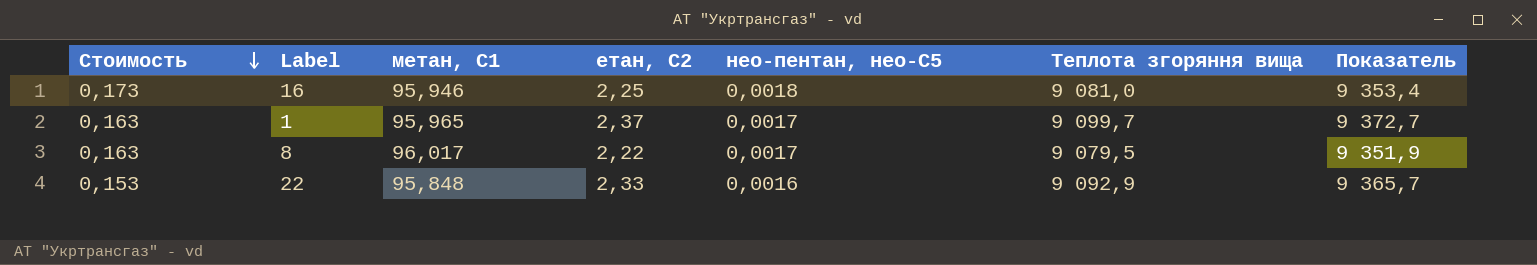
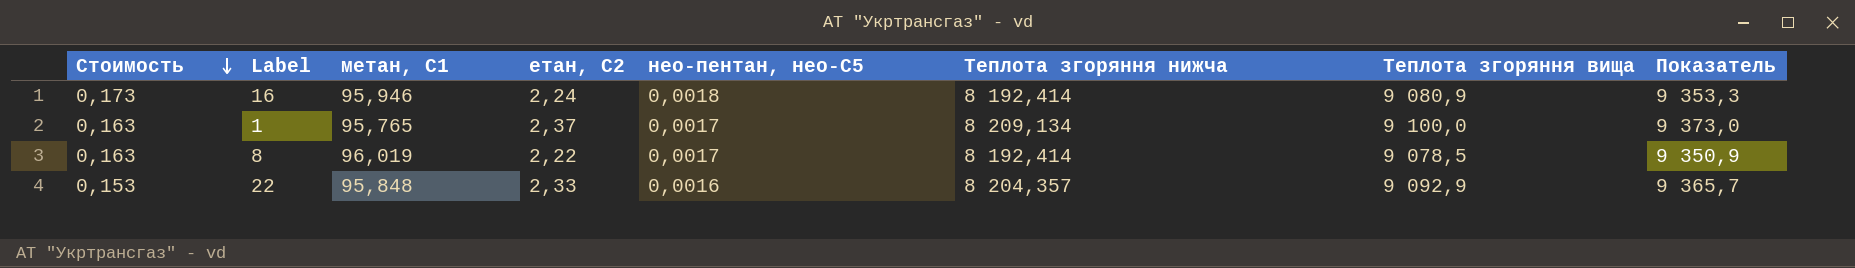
column Теплота згоряння нижча | position: none -> 6
16 | етан, С2: 2,25 -> 2,24
16 | Теплота згоряння вища: 9 081,0 -> 9 080,9
16 | Показатель: 9 353,4 -> 9 353,3
1 | метан, С1: 95,965 -> 95,765
1 | Теплота згоряння вища: 9 099,7 -> 9 100,0
1 | Показатель: 9 372,7 -> 9 373,0
8 | метан, С1: 96,017 -> 96,019
8 | Теплота згоряння вища: 9 079,5 -> 9 078,5
8 | Показатель: 9 351,9 -> 9 350,9

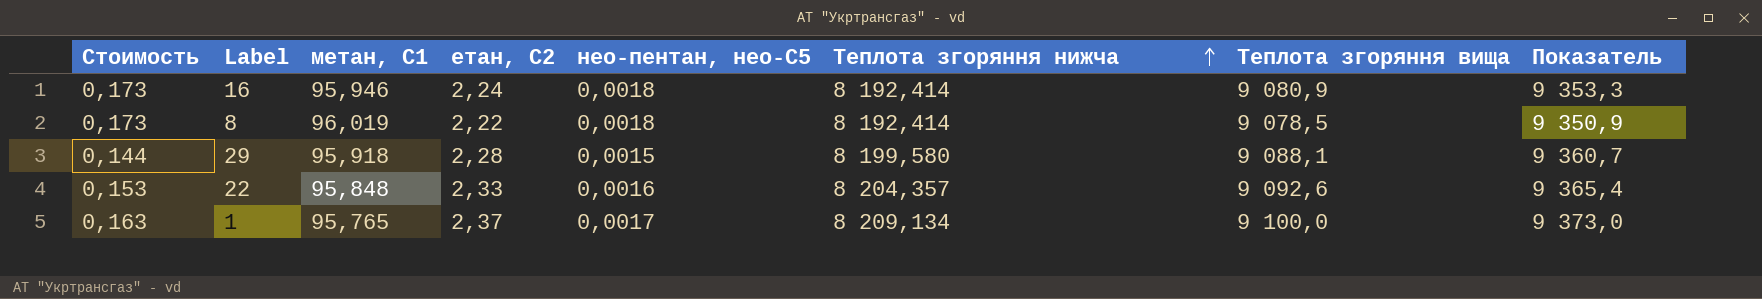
row order: Стоимость descending -> Теплота згоряння нижча ascending
8 | Стоимость: 0,163 -> 0,173
8 | нео-пентан, нео-С5: 0,0017 -> 0,0018
row 29: none -> 0,144 | 95,918 | 2,28 | 0,0015 | 8 199,580 | 9 088,1 | 9 360,7
22 | Теплота згоряння вища: 9 092,9 -> 9 092,6
22 | Показатель: 9 365,7 -> 9 365,4

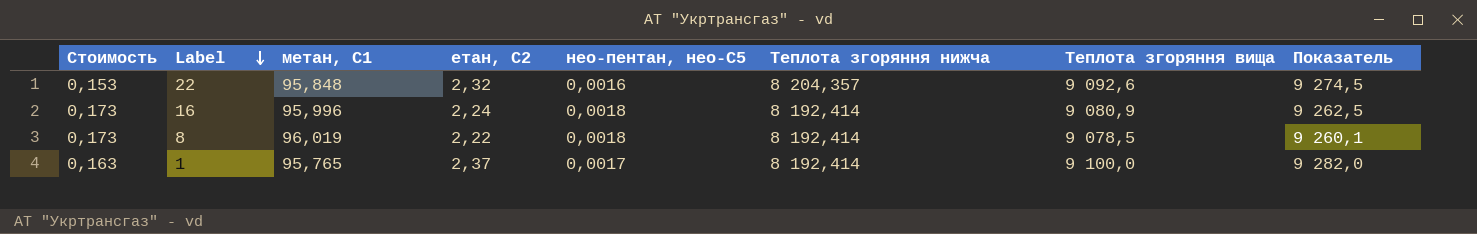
row order: Теплота згоряння нижча ascending -> Label descending
column Показатель | formula: [Теплота згоряння вища] * 1,03 -> [Теплота згоряння вища] * 1,02
row 29: 0,144 | 95,918 | 2,28 | 0,0015 | 8 199,580 | 9 088,1 | 9 360,7 -> none
22 | етан, С2: 2,33 -> 2,32
16 | метан, С1: 95,946 -> 95,996
1 | Теплота згоряння нижча: 8 209,134 -> 8 192,414

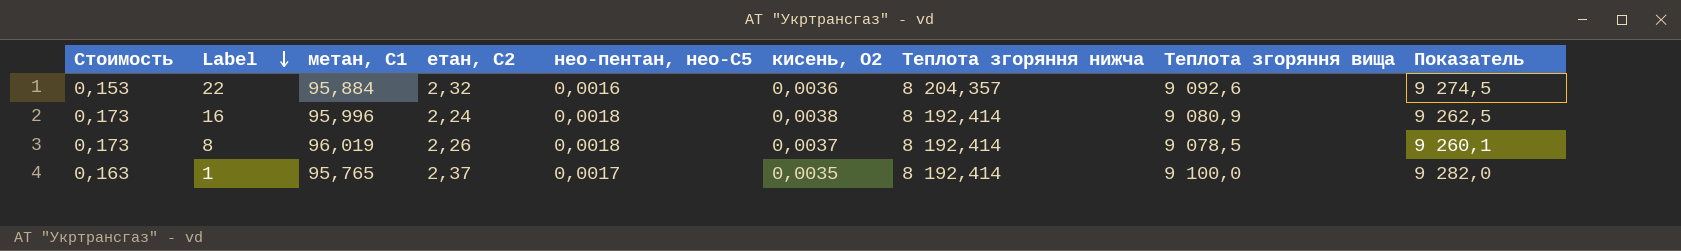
column кисень, О2 | position: none -> 6
22 | метан, С1: 95,848 -> 95,884
8 | етан, С2: 2,22 -> 2,26

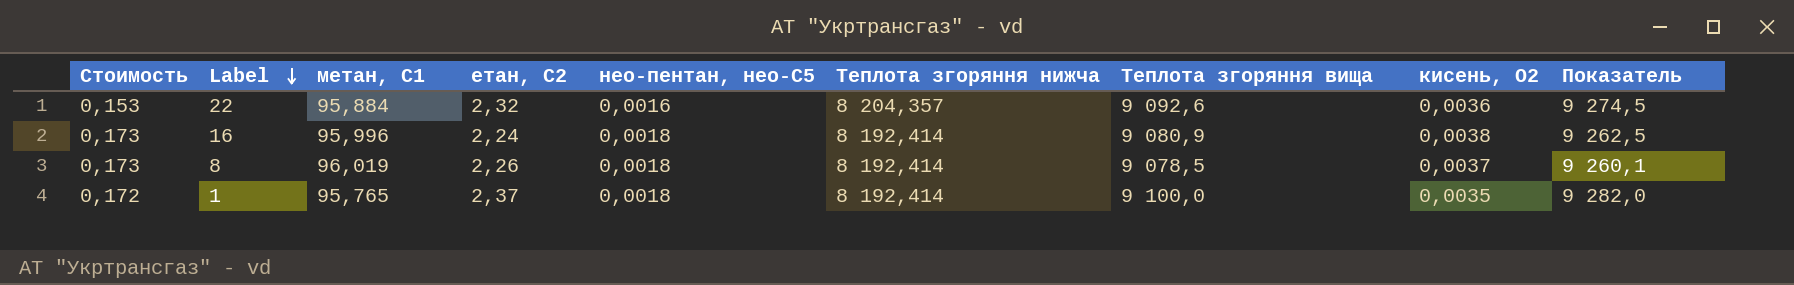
column кисень, О2 | position: 6 -> 8
1 | Стоимость: 0,163 -> 0,172
1 | нео-пентан, нео-С5: 0,0017 -> 0,0018

